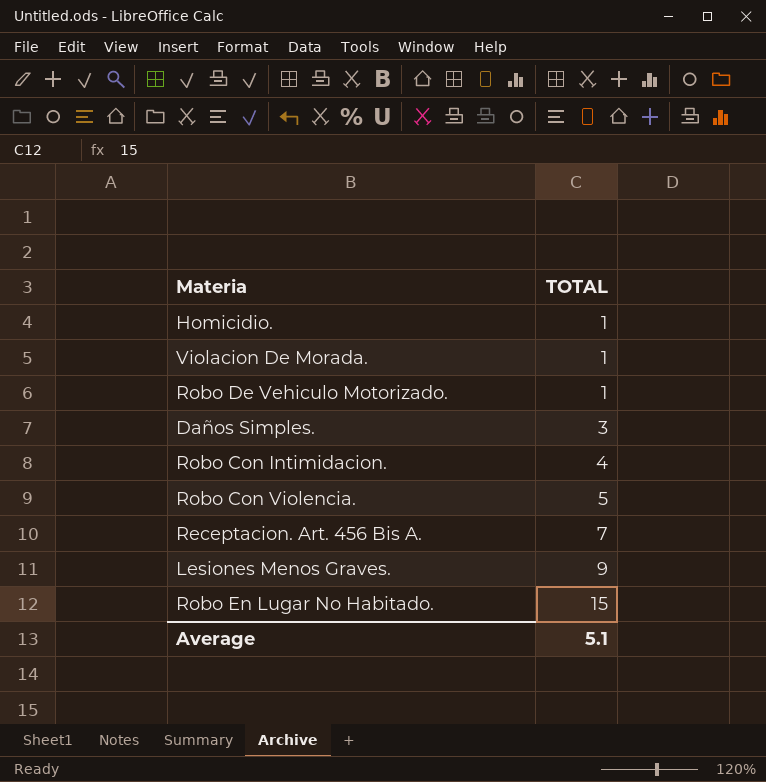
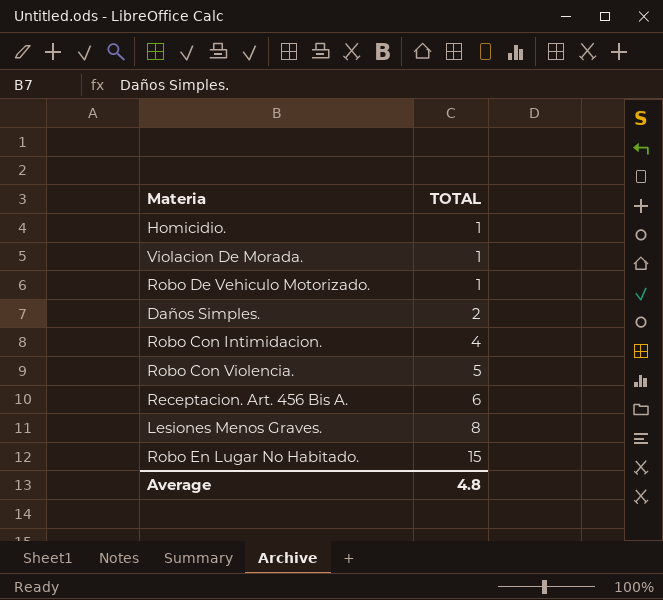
Daños Simples. | TOTAL: 3 -> 2
Receptacion. Art. 456 Bis A. | TOTAL: 7 -> 6
Lesiones Menos Graves. | TOTAL: 9 -> 8
Average | TOTAL: 5.1 -> 4.8

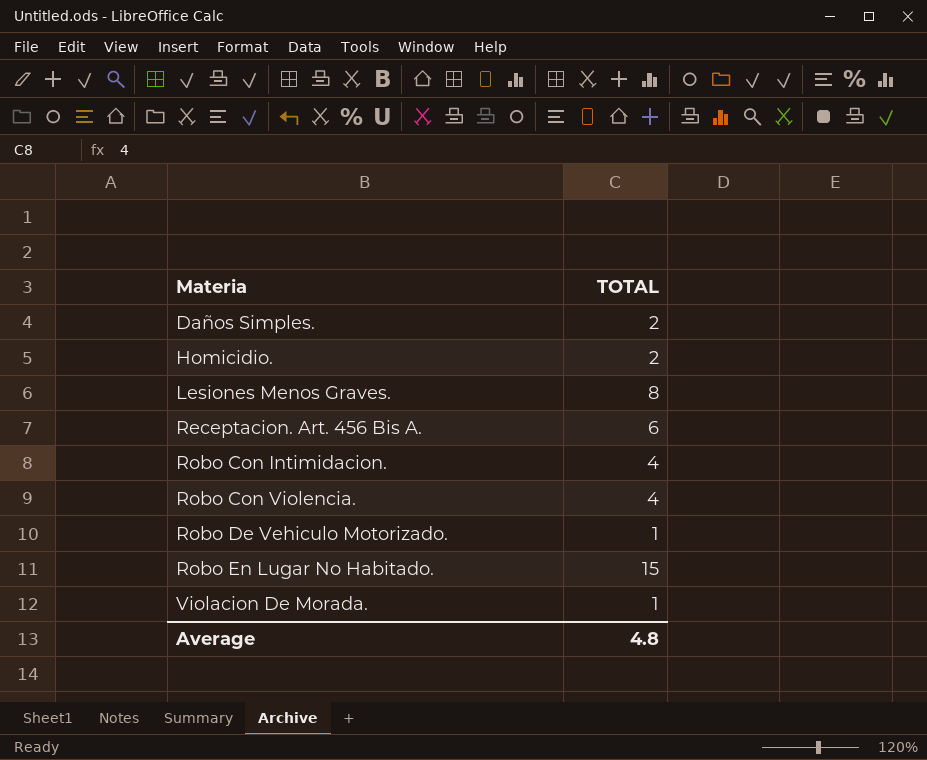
row order: TOTAL ascending -> Materia ascending
Homicidio. | TOTAL: 1 -> 2
Robo Con Violencia. | TOTAL: 5 -> 4

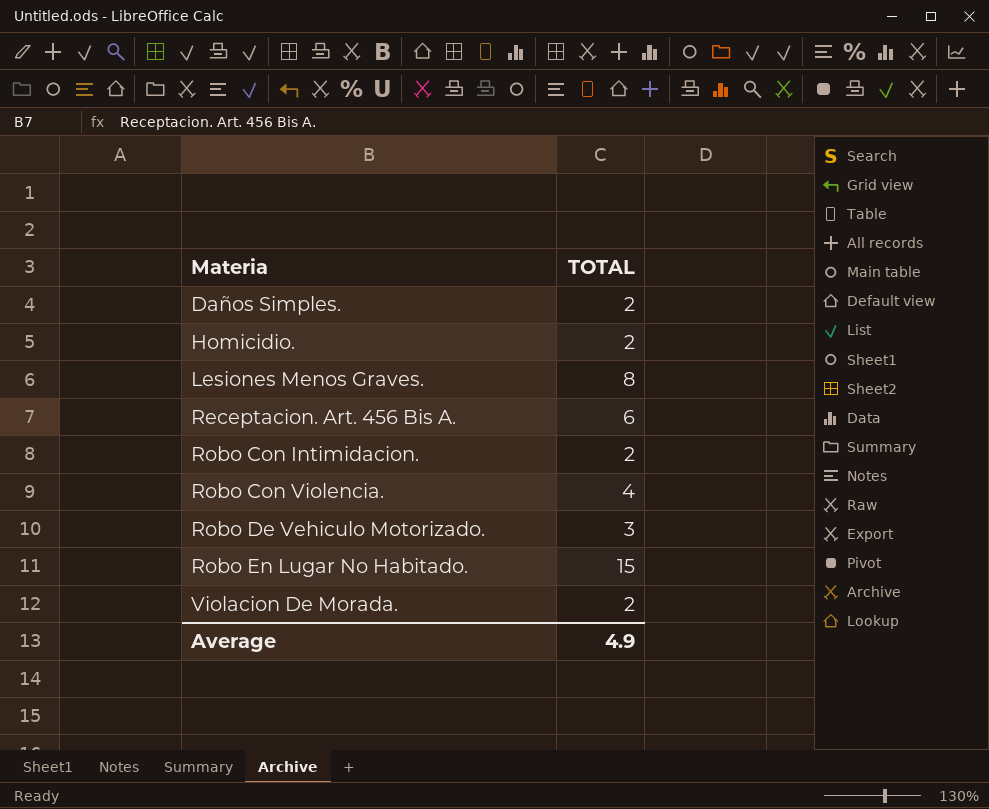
Robo Con Intimidacion. | TOTAL: 4 -> 2
Robo De Vehiculo Motorizado. | TOTAL: 1 -> 3
Violacion De Morada. | TOTAL: 1 -> 2
Average | TOTAL: 4.8 -> 4.9

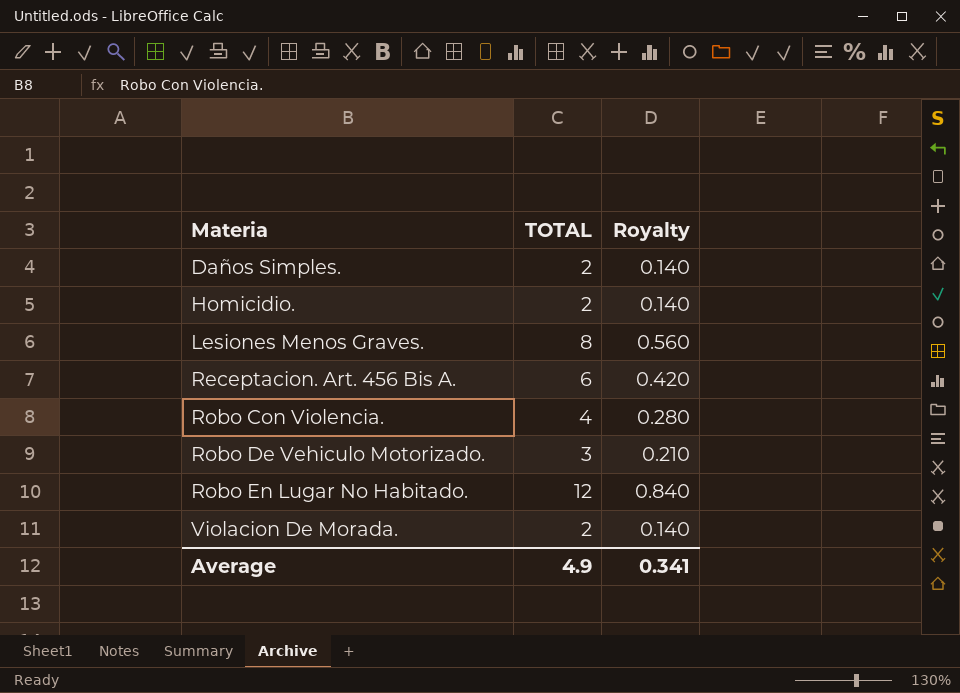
column Royalty | formula: none -> [TOTAL] * 0.07
row Robo Con Intimidacion.: 2 -> none
Robo En Lugar No Habitado. | TOTAL: 15 -> 12

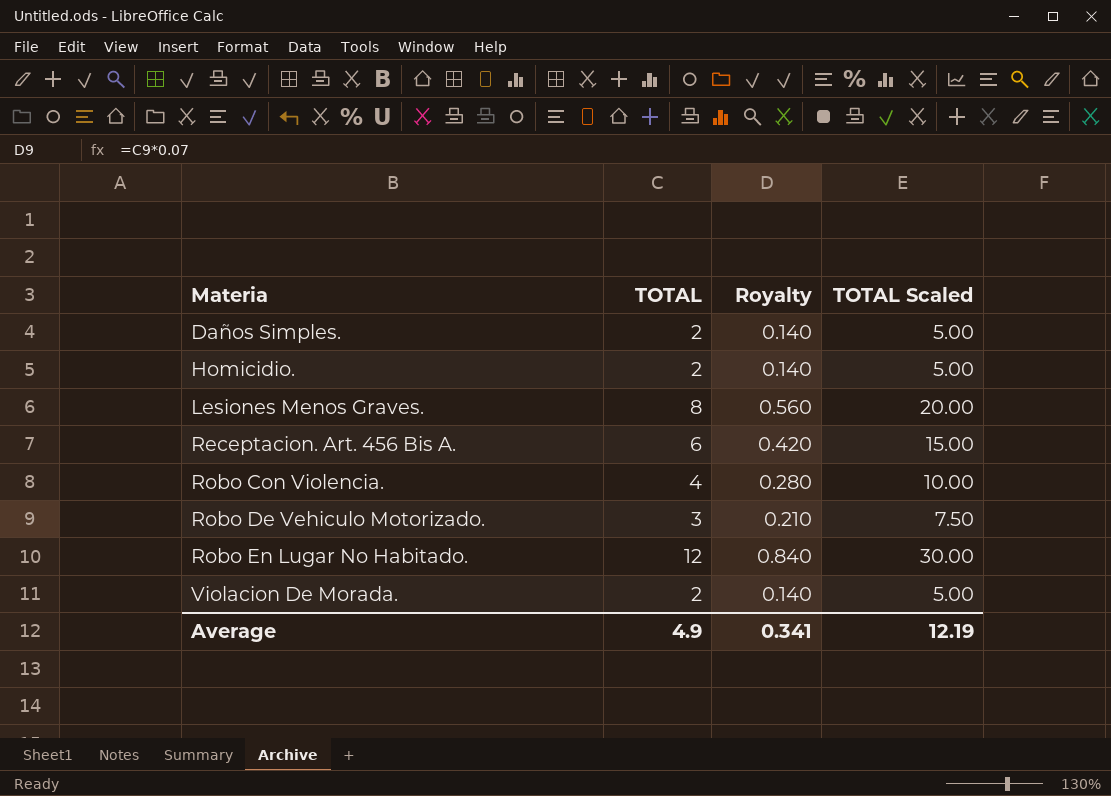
column TOTAL Scaled | formula: none -> [TOTAL] * 2.5

